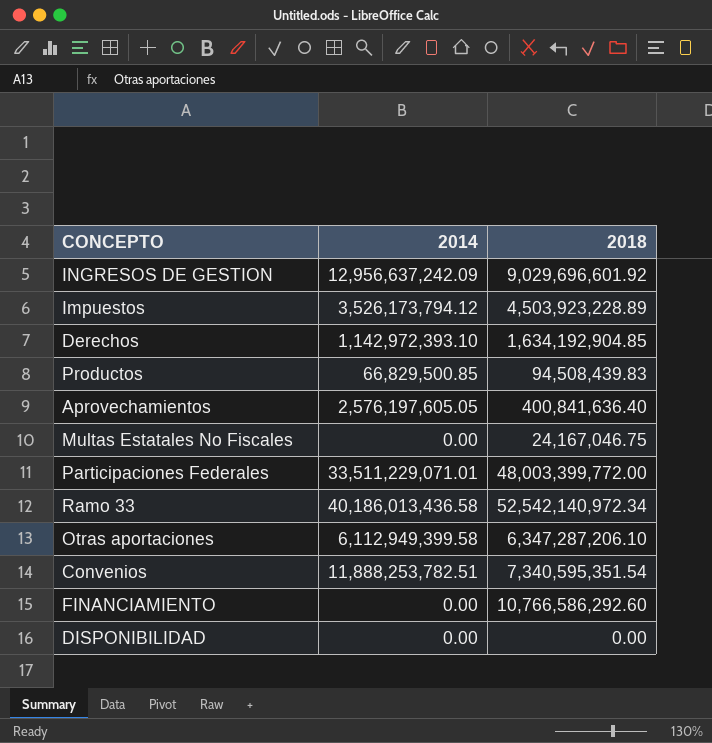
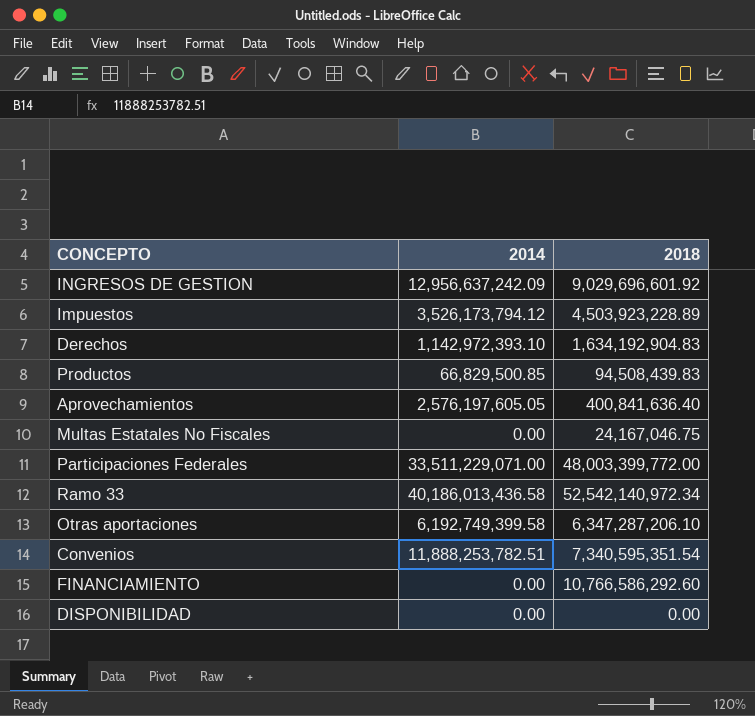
Derechos | 2018: 1,634,192,904.85 -> 1,634,192,904.83
Participaciones Federales | 2014: 33,511,229,071.01 -> 33,511,229,071.00
Otras aportaciones | 2014: 6,112,949,399.58 -> 6,192,749,399.58

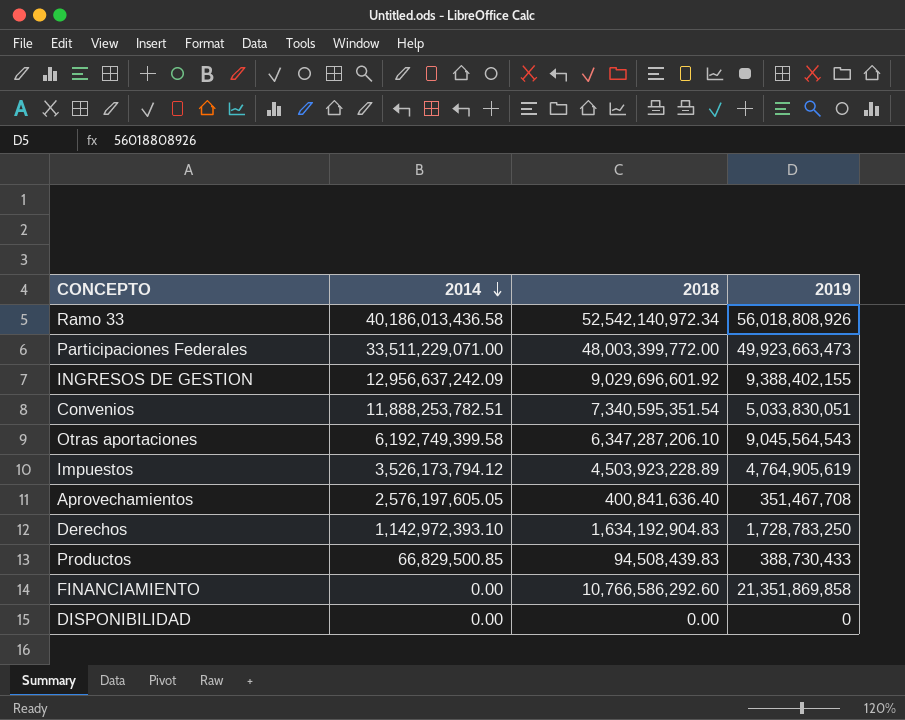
row order: none -> 2014 descending
column 2019 | position: none -> 4
row Multas Estatales No Fiscales: 0.00 | 24,167,046.75 -> none

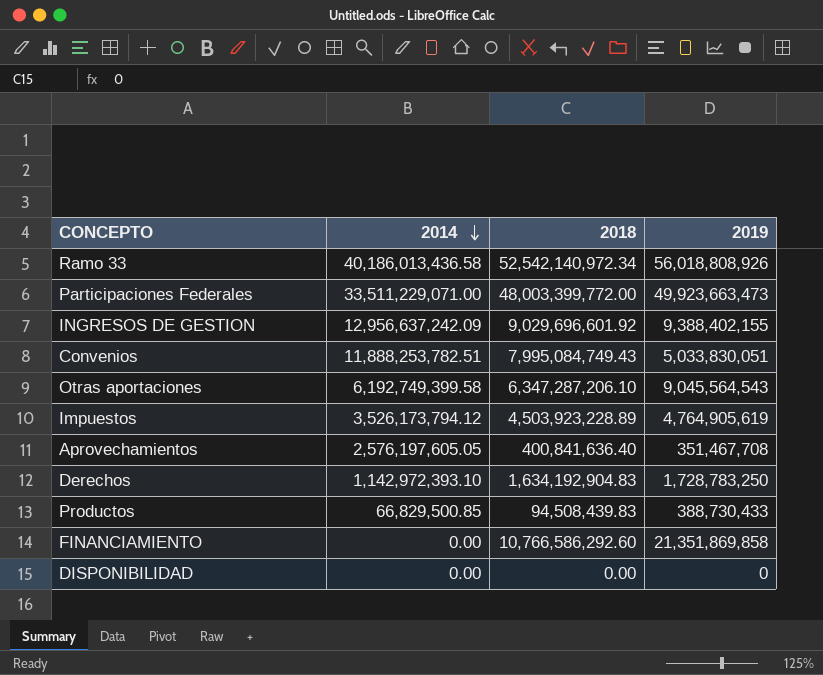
Convenios | 2018: 7,340,595,351.54 -> 7,995,084,749.43

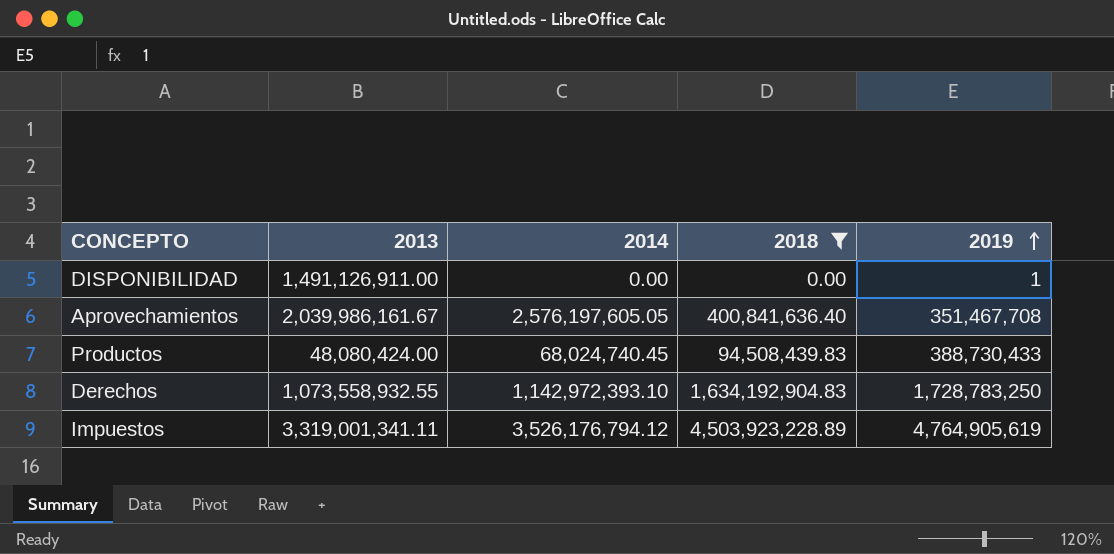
filter: none -> 2018 <= 4,503,923,228.89
row order: 2014 descending -> 2019 ascending
column 2013 | position: none -> 2
DISPONIBILIDAD | 2019: 0 -> 1
Productos | 2014: 66,829,500.85 -> 68,024,740.45
Impuestos | 2014: 3,526,173,794.12 -> 3,526,176,794.12

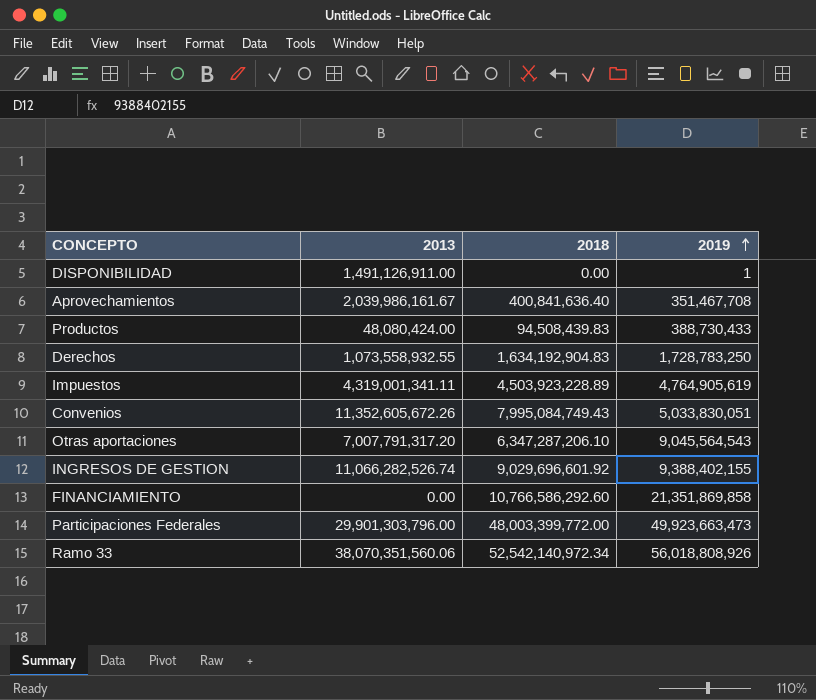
filter: 2018 <= 4,503,923,228.89 -> none
column 2014 | position: 3 -> none
Impuestos | 2013: 3,319,001,341.11 -> 4,319,001,341.11

